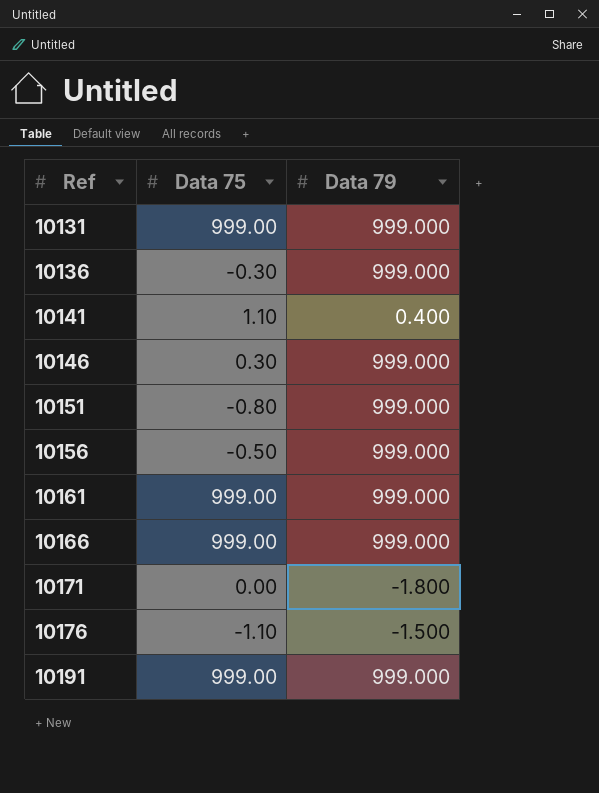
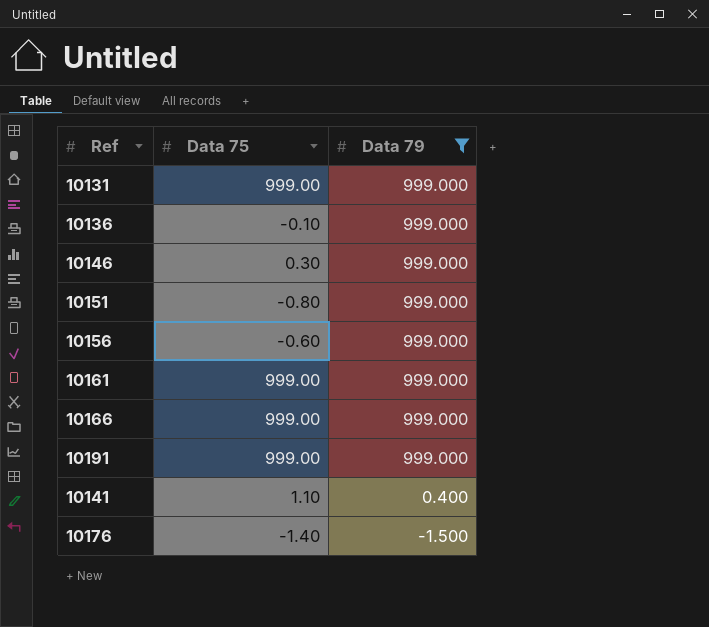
filter: none -> Data 79 != -1.800
row order: Ref ascending -> Data 79 descending
10136 | Data 75: -0.30 -> -0.10
10156 | Data 75: -0.50 -> -0.60
10176 | Data 75: -1.10 -> -1.40

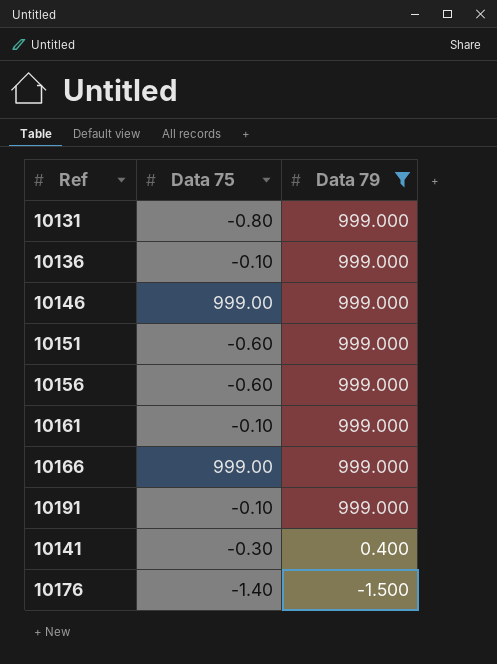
10131 | Data 75: 999.00 -> -0.80
10146 | Data 75: 0.30 -> 999.00
10151 | Data 75: -0.80 -> -0.60
10161 | Data 75: 999.00 -> -0.10
10191 | Data 75: 999.00 -> -0.10
10141 | Data 75: 1.10 -> -0.30

